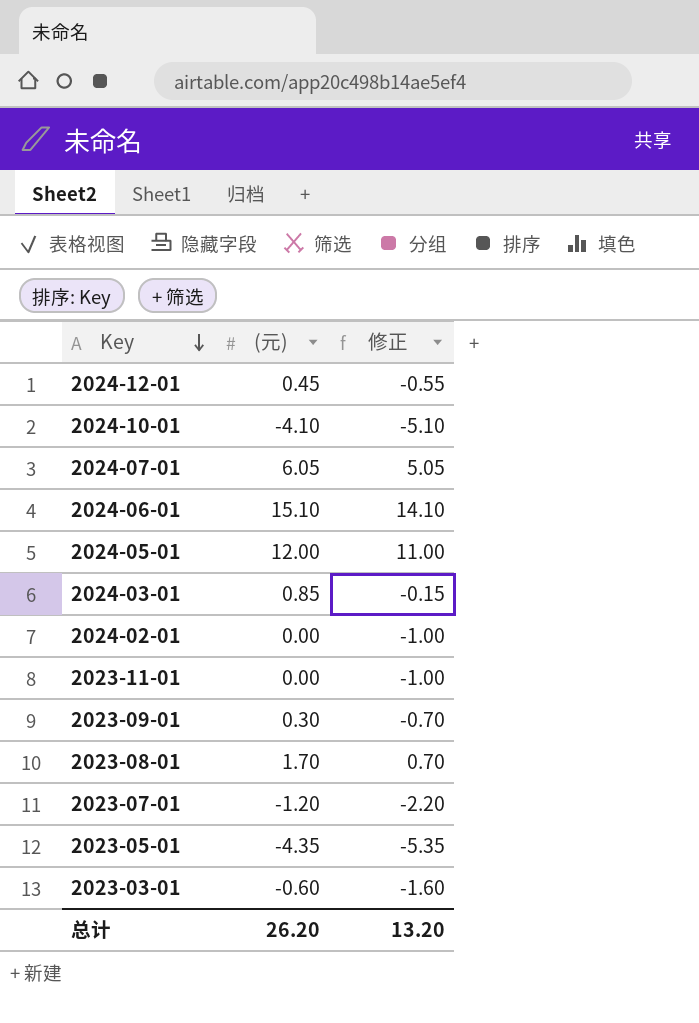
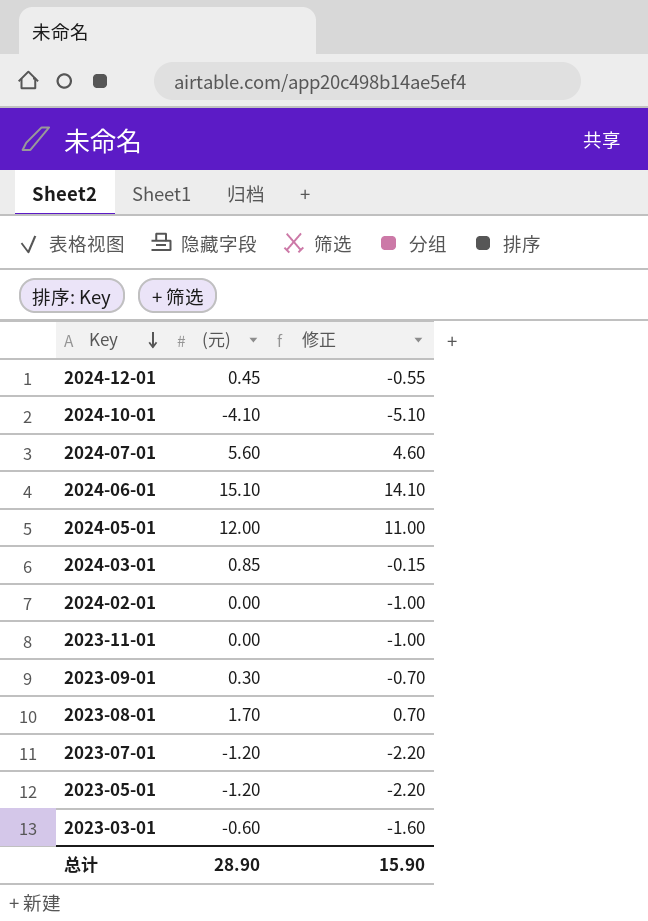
2024-07-01 | (元): 6.05 -> 5.60
2024-07-01 | 修正: 5.05 -> 4.60
2023-05-01 | (元): -4.35 -> -1.20
2023-05-01 | 修正: -5.35 -> -2.20
总计 | (元): 26.20 -> 28.90
总计 | 修正: 13.20 -> 15.90

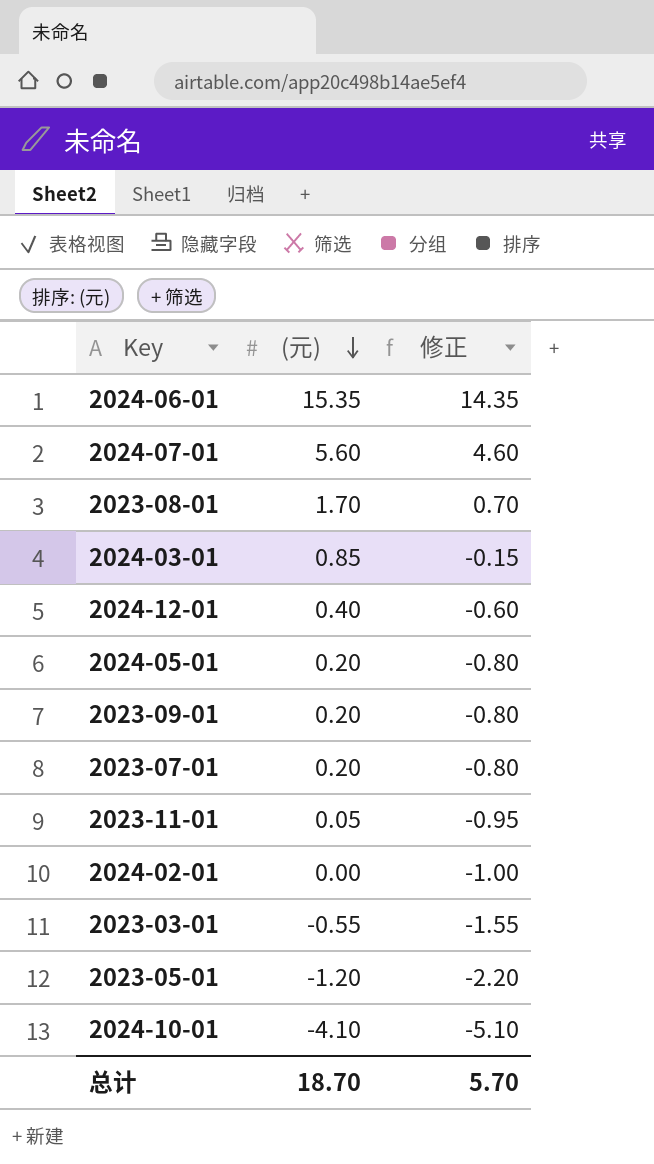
row order: Key descending -> (元) descending
2024-06-01 | (元): 15.10 -> 15.35
2024-06-01 | 修正: 14.10 -> 14.35
2024-12-01 | (元): 0.45 -> 0.40
2024-12-01 | 修正: -0.55 -> -0.60
2024-05-01 | (元): 12.00 -> 0.20
2024-05-01 | 修正: 11.00 -> -0.80
2023-09-01 | (元): 0.30 -> 0.20
2023-09-01 | 修正: -0.70 -> -0.80
2023-07-01 | (元): -1.20 -> 0.20
2023-07-01 | 修正: -2.20 -> -0.80
2023-11-01 | (元): 0.00 -> 0.05
2023-11-01 | 修正: -1.00 -> -0.95
2023-03-01 | (元): -0.60 -> -0.55
2023-03-01 | 修正: -1.60 -> -1.55
总计 | (元): 28.90 -> 18.70
总计 | 修正: 15.90 -> 5.70

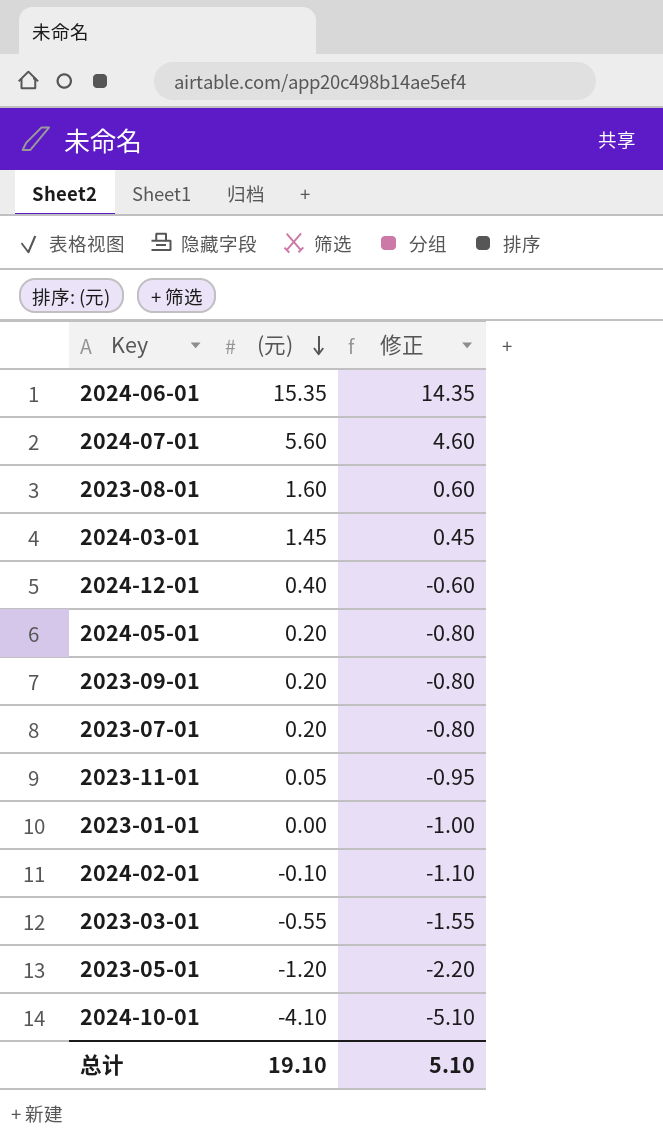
2023-08-01 | (元): 1.70 -> 1.60
2023-08-01 | 修正: 0.70 -> 0.60
2024-03-01 | (元): 0.85 -> 1.45
2024-03-01 | 修正: -0.15 -> 0.45
row 2023-01-01: none -> 0.00 | -1.00
2024-02-01 | (元): 0.00 -> -0.10
2024-02-01 | 修正: -1.00 -> -1.10
总计 | (元): 18.70 -> 19.10
总计 | 修正: 5.70 -> 5.10

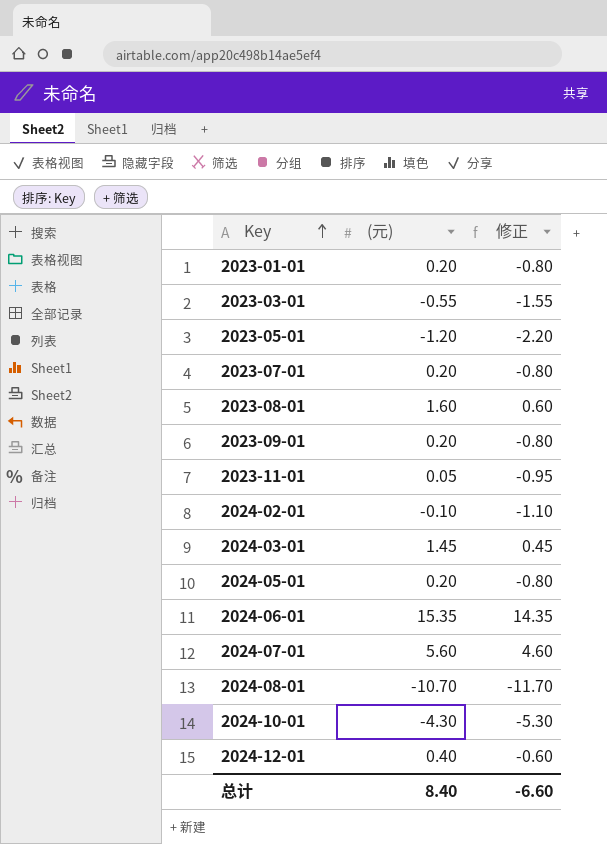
row order: (元) descending -> Key ascending
2023-01-01 | (元): 0.00 -> 0.20
2023-01-01 | 修正: -1.00 -> -0.80
row 2024-08-01: none -> -10.70 | -11.70
2024-10-01 | (元): -4.10 -> -4.30
2024-10-01 | 修正: -5.10 -> -5.30
总计 | (元): 19.10 -> 8.40
总计 | 修正: 5.10 -> -6.60

